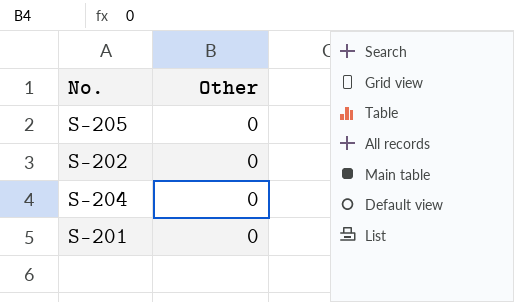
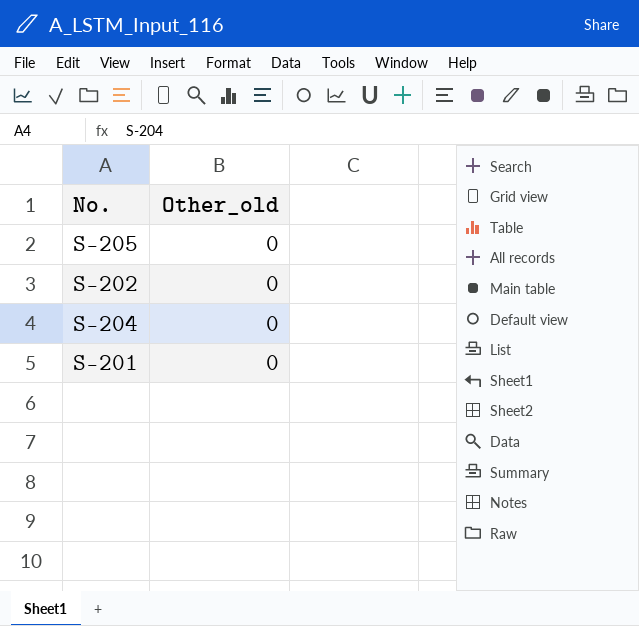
column name: Other -> Other_old

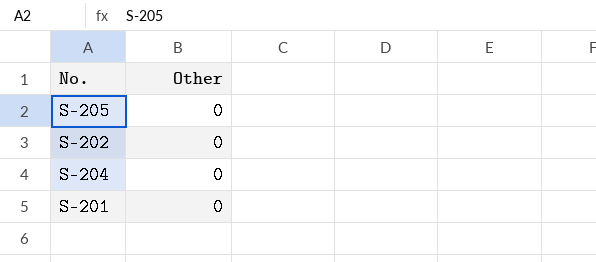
column name: Other_old -> Other

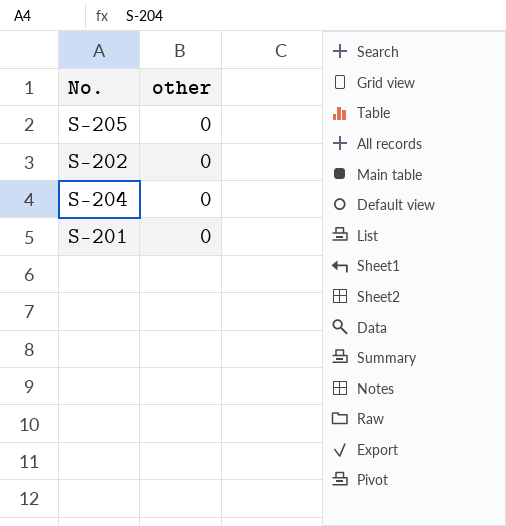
column name: Other -> other

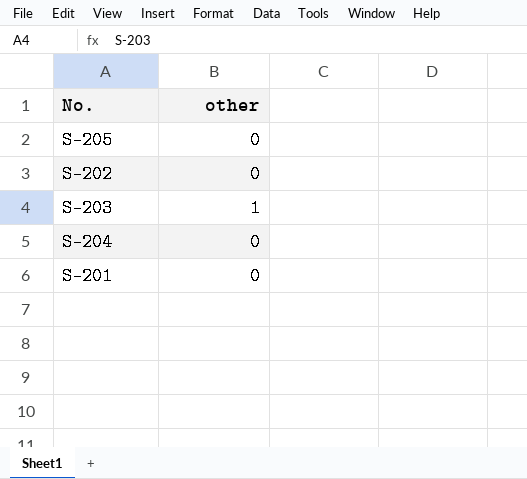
row S-203: none -> 1

